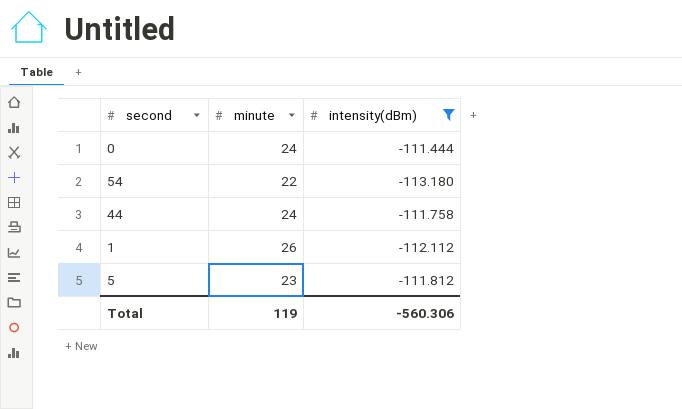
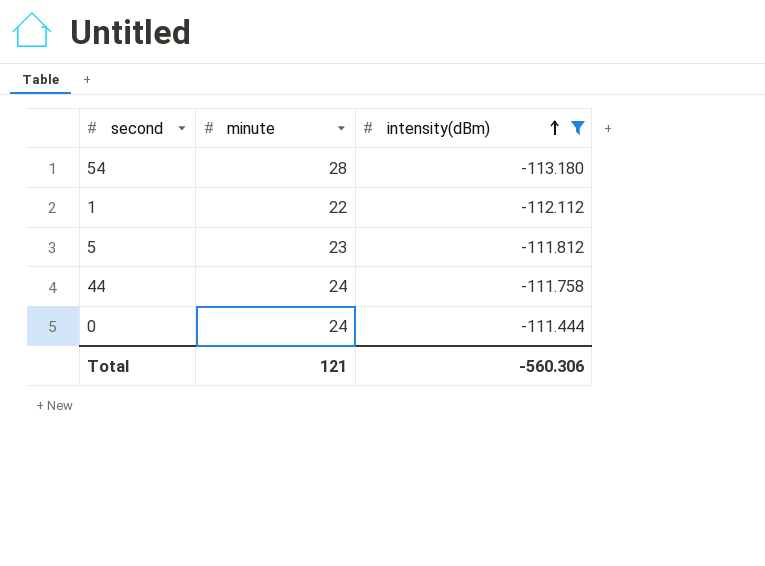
row order: none -> intensity(dBm) ascending
54 | minute: 22 -> 28
1 | minute: 26 -> 22
Total | minute: 119 -> 121

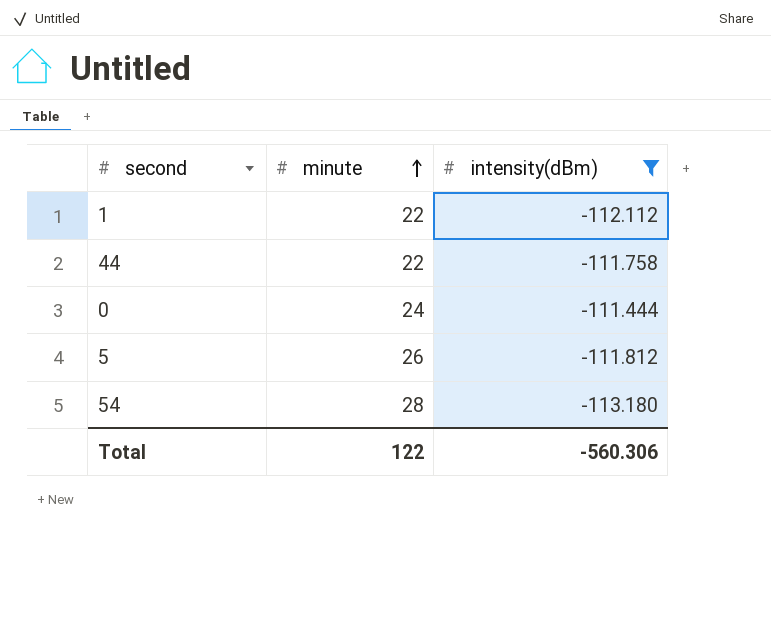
row order: intensity(dBm) ascending -> minute ascending
44 | minute: 24 -> 22
5 | minute: 23 -> 26
Total | minute: 121 -> 122

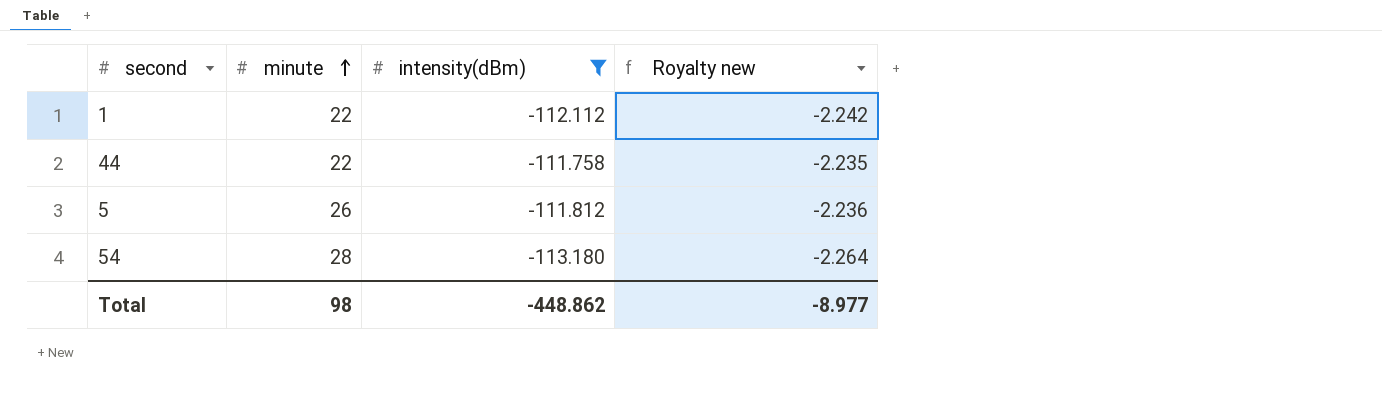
column Royalty new | formula: none -> [intensity(dBm)] * 0.02
row 0: 24 | -111.444 -> none
Total | minute: 122 -> 98
Total | intensity(dBm): -560.306 -> -448.862

